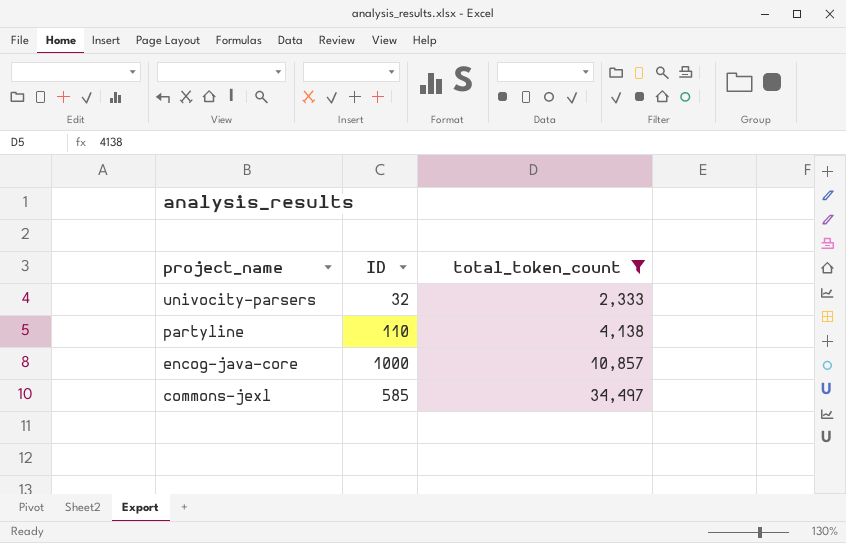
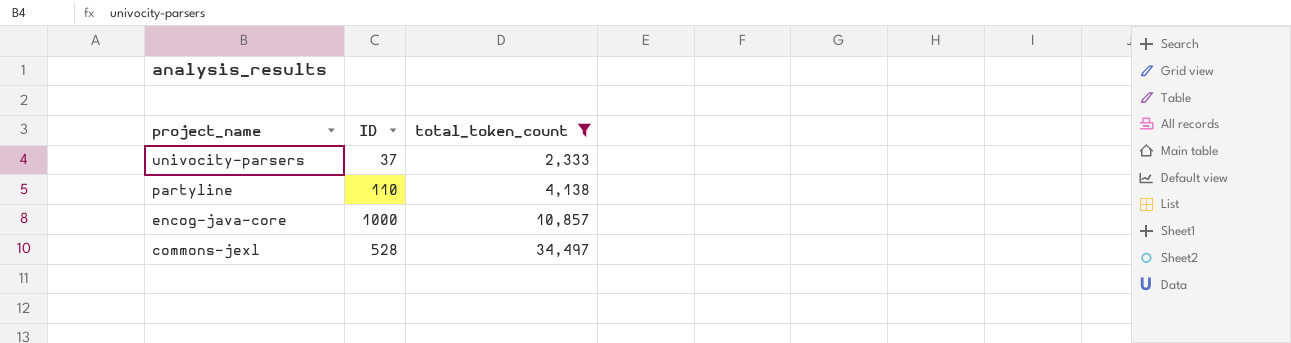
univocity-parsers | ID: 32 -> 37
commons-jexl | ID: 585 -> 528

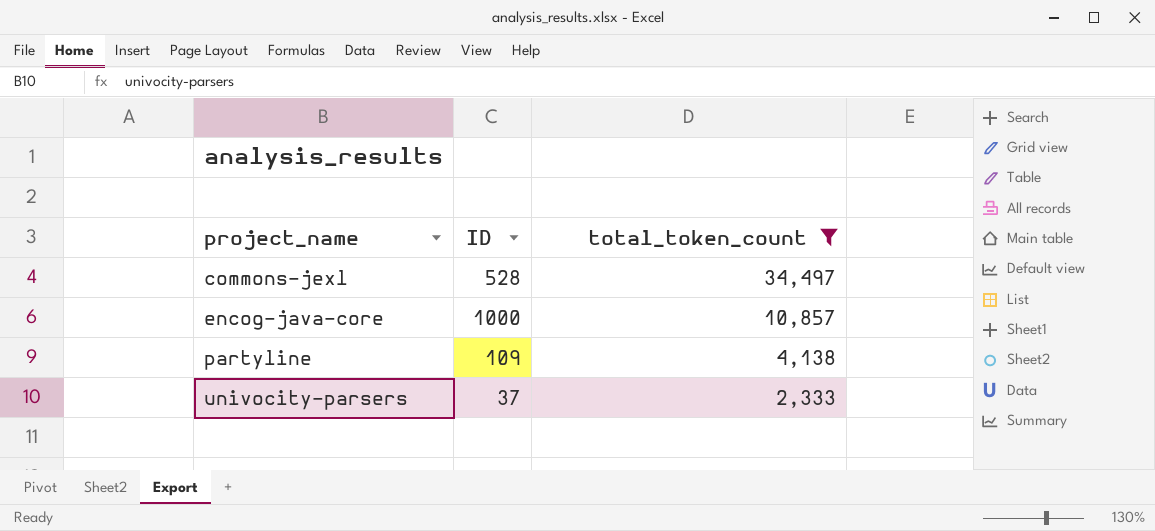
row order: project_name descending -> project_name ascending
partyline | ID: 110 -> 109

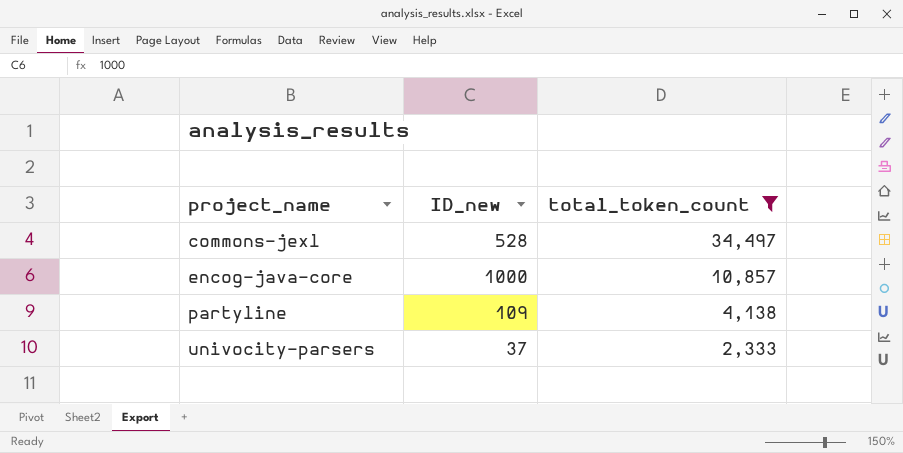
column name: ID -> ID_new

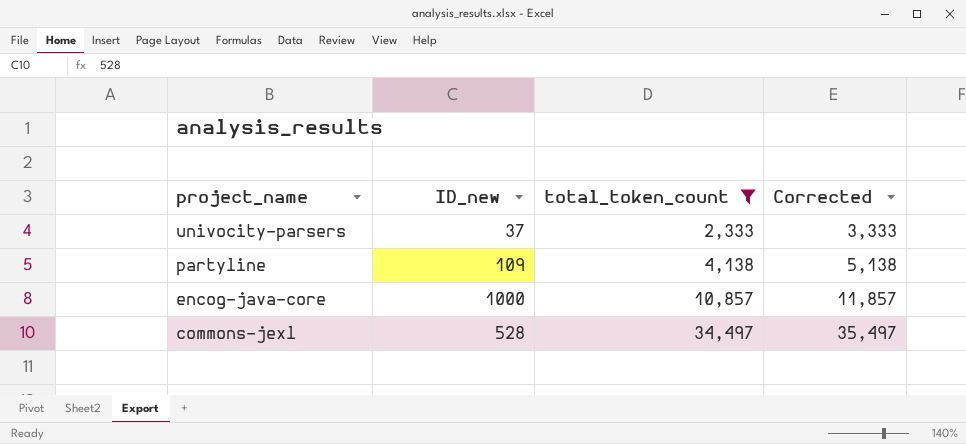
row order: project_name ascending -> project_name descending
column Corrected | formula: none -> [total_token_count] + 1000

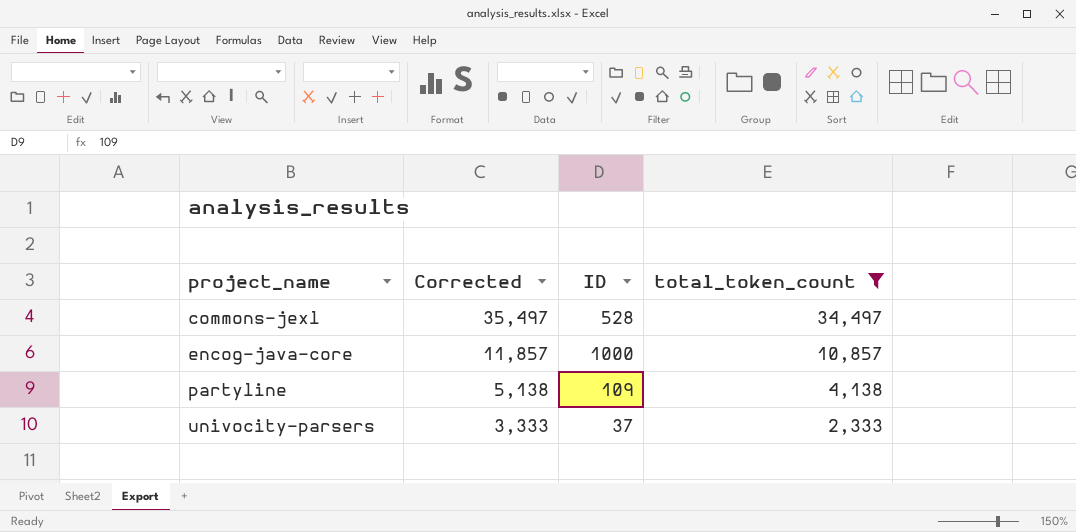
row order: project_name descending -> project_name ascending
column Corrected | position: 4 -> 2
column name: ID_new -> ID

